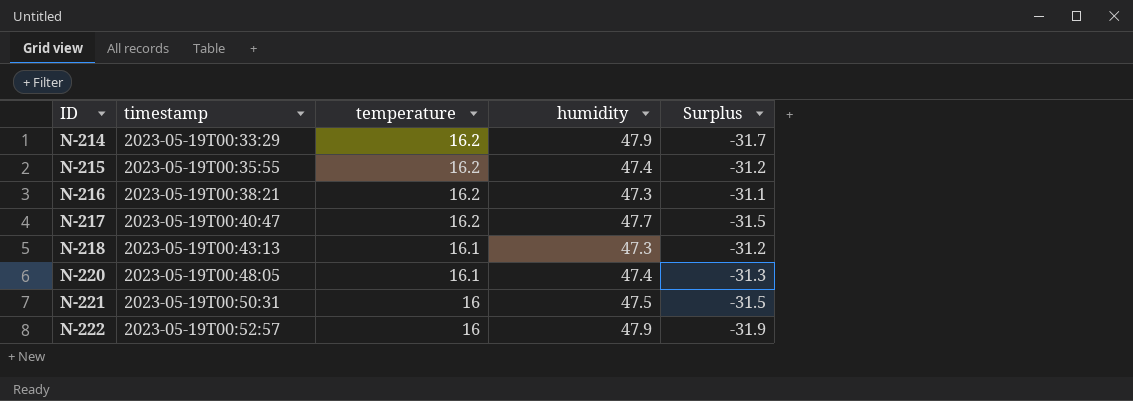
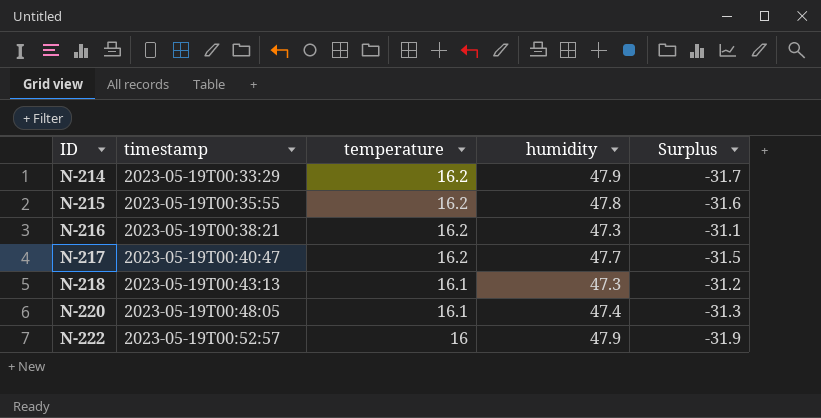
row N-221: 2023-05-19T00:50:31 | 16 | 47.5 | -31.5 -> none
N-215 | humidity: 47.4 -> 47.8
N-215 | Surplus: -31.2 -> -31.6

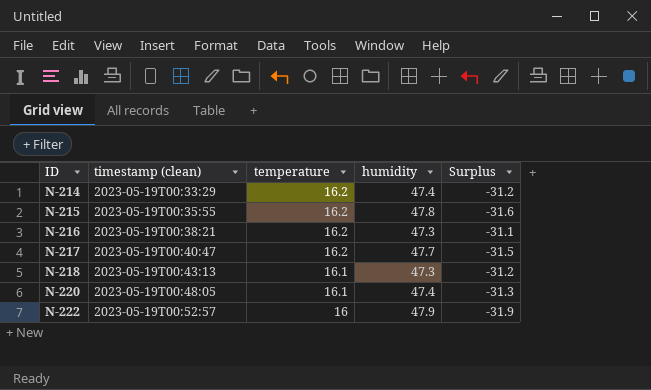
column name: timestamp -> timestamp (clean)
N-214 | humidity: 47.9 -> 47.4
N-214 | Surplus: -31.7 -> -31.2

